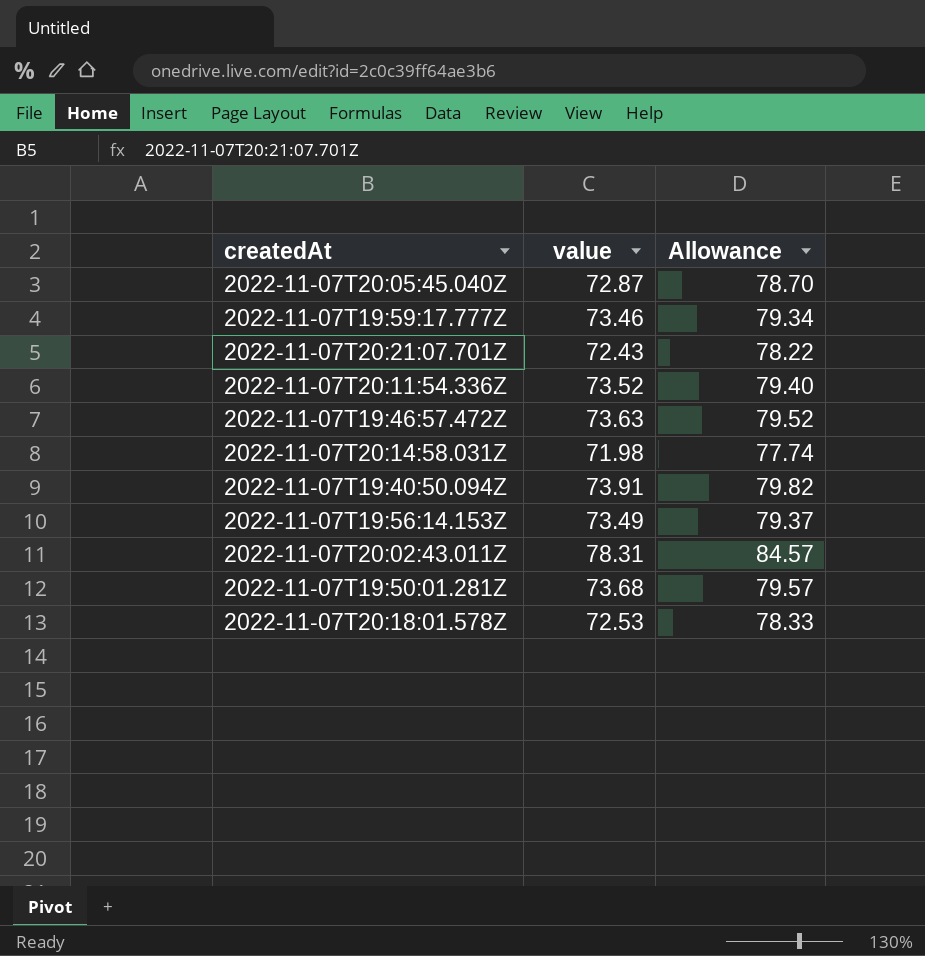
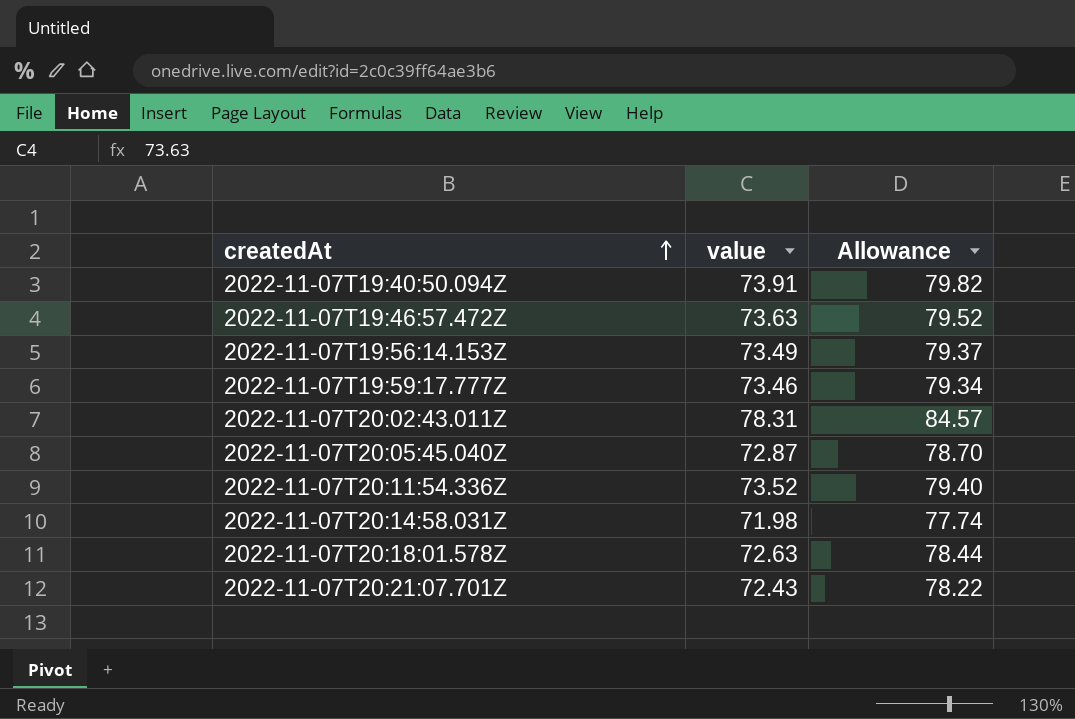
row order: none -> createdAt ascending
row 2022-11-07T19:50:01.281Z: 73.68 | 79.57 -> none
2022-11-07T20:18:01.578Z | value: 72.53 -> 72.63
2022-11-07T20:18:01.578Z | Allowance: 78.33 -> 78.44

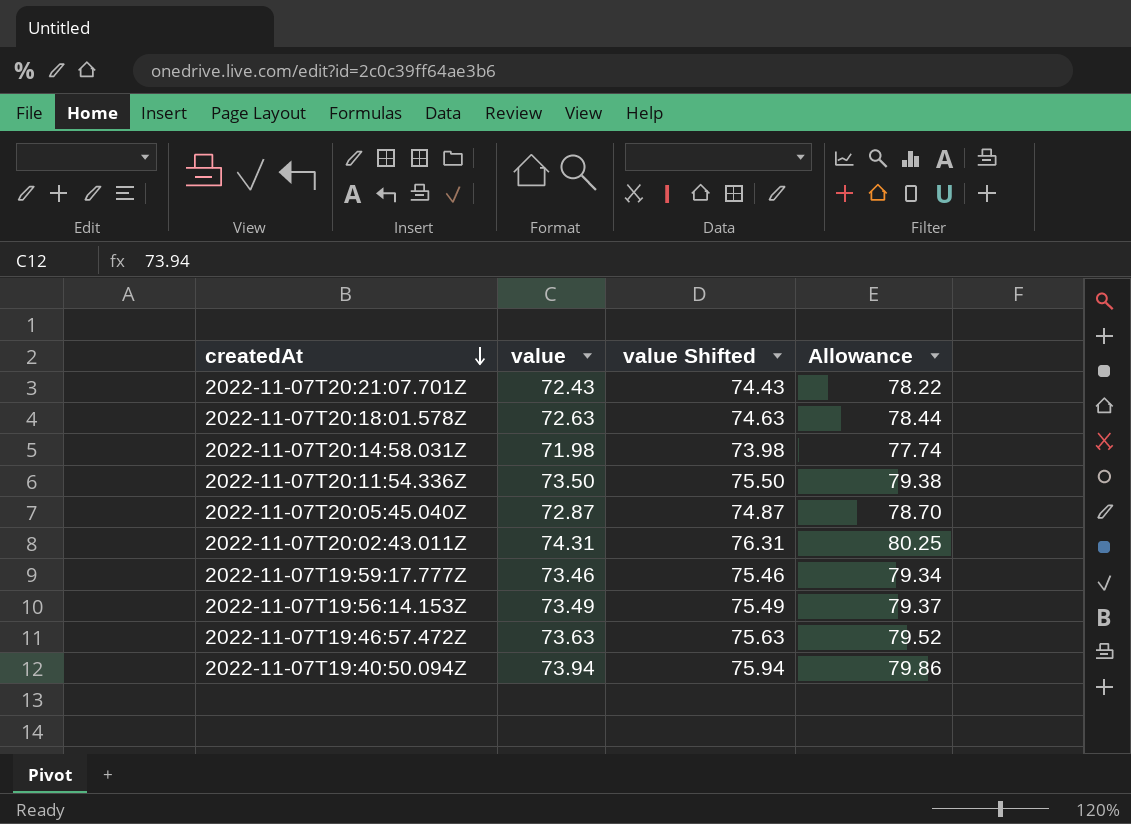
row order: createdAt ascending -> createdAt descending
column value Shifted | formula: none -> [value] + 2
2022-11-07T20:11:54.336Z | value: 73.52 -> 73.50
2022-11-07T20:11:54.336Z | Allowance: 79.40 -> 79.38
2022-11-07T20:02:43.011Z | value: 78.31 -> 74.31
2022-11-07T20:02:43.011Z | Allowance: 84.57 -> 80.25
2022-11-07T19:40:50.094Z | value: 73.91 -> 73.94
2022-11-07T19:40:50.094Z | Allowance: 79.82 -> 79.86

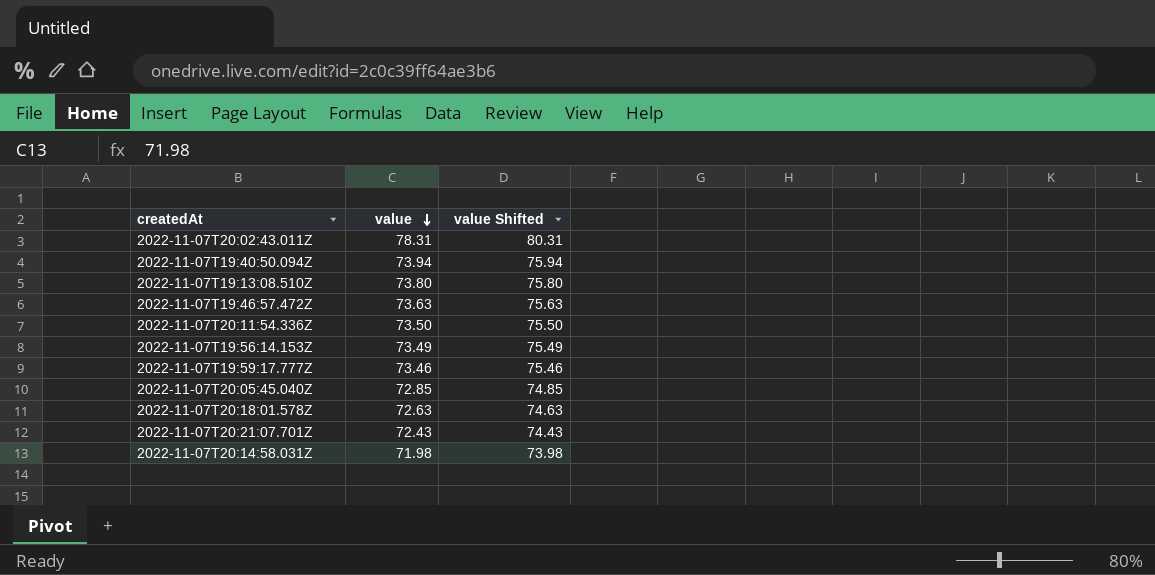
row order: createdAt descending -> value descending
column Allowance | formula: [value] * 1.08 -> none
2022-11-07T20:02:43.011Z | value: 74.31 -> 78.31
2022-11-07T20:02:43.011Z | value Shifted: 76.31 -> 80.31
row 2022-11-07T19:13:08.510Z: none -> 73.80 | 75.80
2022-11-07T20:05:45.040Z | value: 72.87 -> 72.85
2022-11-07T20:05:45.040Z | value Shifted: 74.87 -> 74.85

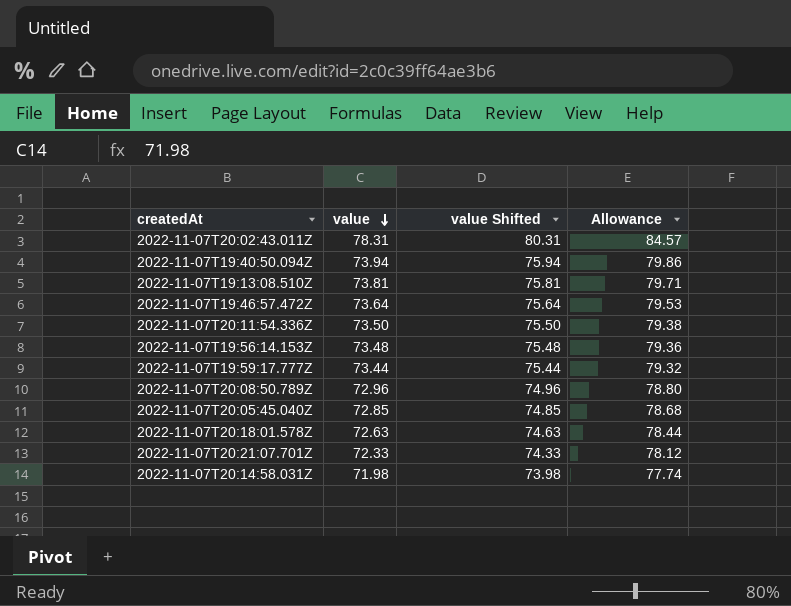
column Allowance | formula: none -> [value] * 1.08
2022-11-07T19:13:08.510Z | value: 73.80 -> 73.81
2022-11-07T19:13:08.510Z | value Shifted: 75.80 -> 75.81
2022-11-07T19:46:57.472Z | value: 73.63 -> 73.64
2022-11-07T19:46:57.472Z | value Shifted: 75.63 -> 75.64
2022-11-07T19:56:14.153Z | value: 73.49 -> 73.48
2022-11-07T19:56:14.153Z | value Shifted: 75.49 -> 75.48
2022-11-07T19:59:17.777Z | value: 73.46 -> 73.44
2022-11-07T19:59:17.777Z | value Shifted: 75.46 -> 75.44
row 2022-11-07T20:08:50.789Z: none -> 72.96 | 74.96 | 78.80
2022-11-07T20:21:07.701Z | value: 72.43 -> 72.33
2022-11-07T20:21:07.701Z | value Shifted: 74.43 -> 74.33

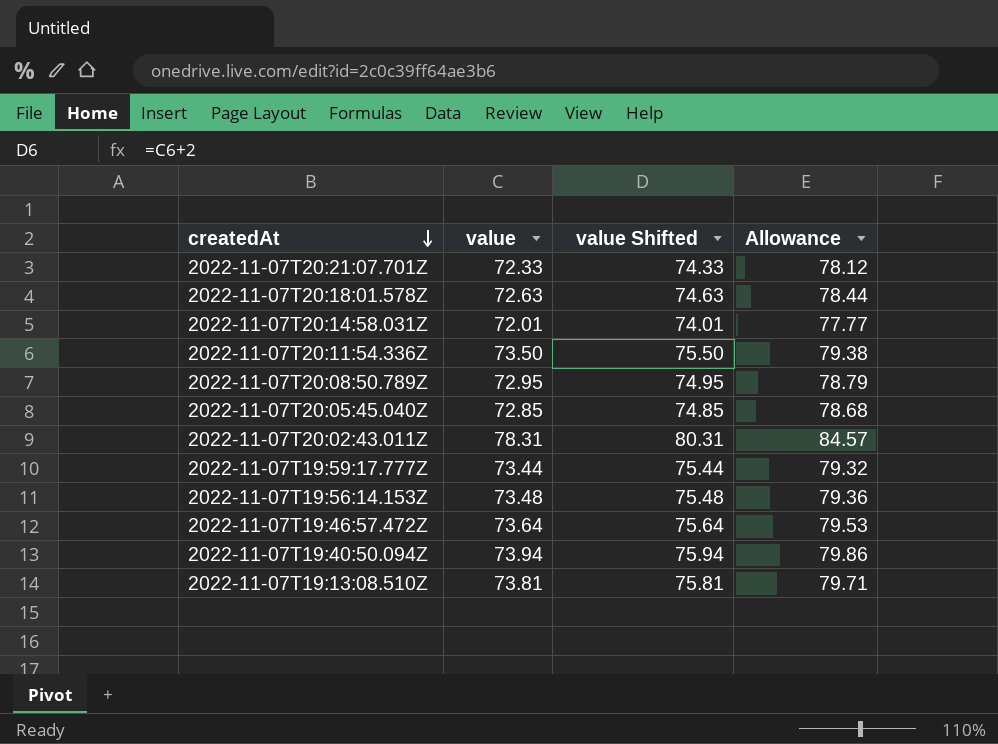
row order: value descending -> createdAt descending
2022-11-07T20:14:58.031Z | value: 71.98 -> 72.01
2022-11-07T20:14:58.031Z | value Shifted: 73.98 -> 74.01
2022-11-07T20:14:58.031Z | Allowance: 77.74 -> 77.77
2022-11-07T20:08:50.789Z | value: 72.96 -> 72.95
2022-11-07T20:08:50.789Z | value Shifted: 74.96 -> 74.95
2022-11-07T20:08:50.789Z | Allowance: 78.80 -> 78.79

